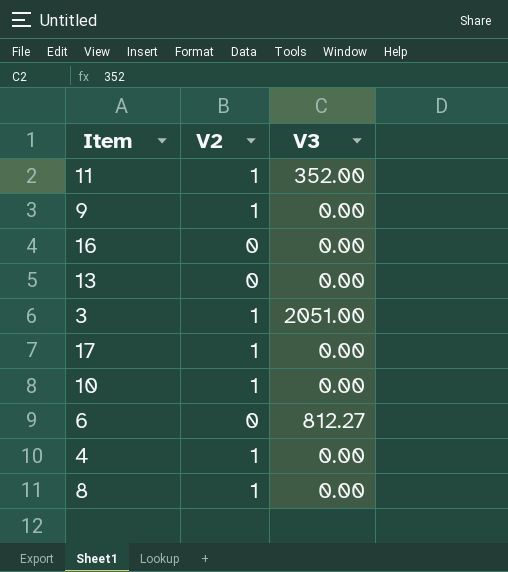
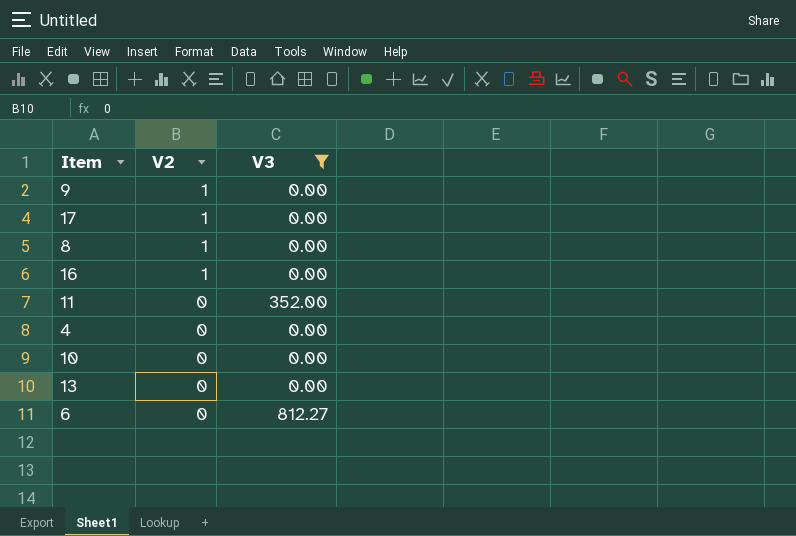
filter: none -> V3 != 2051.00
row order: none -> V2 descending
16 | V2: 0 -> 1
11 | V2: 1 -> 0
4 | V2: 1 -> 0
10 | V2: 1 -> 0

